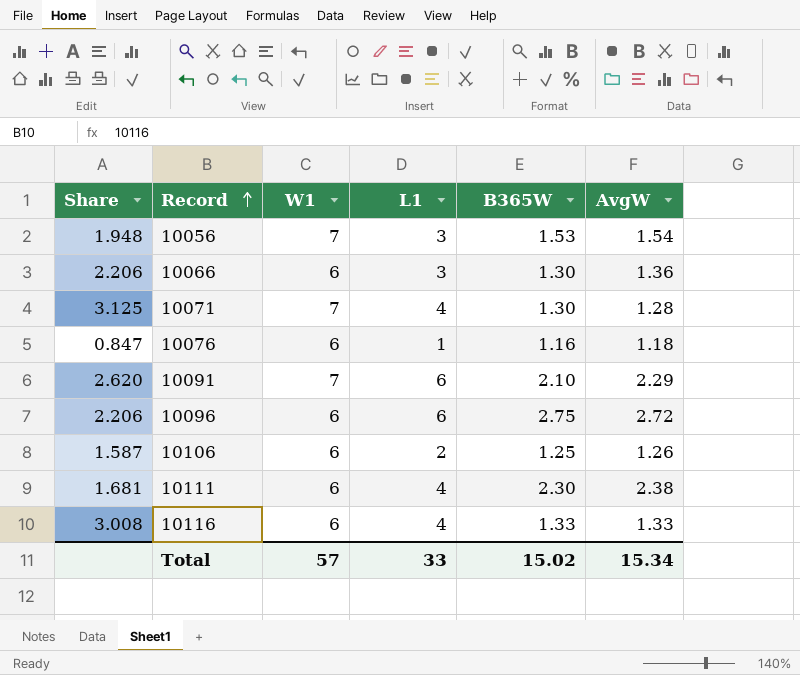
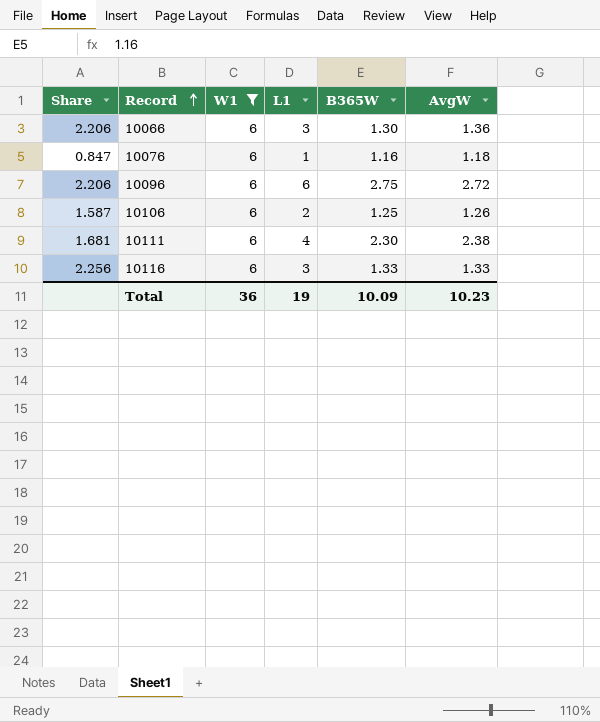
filter: none -> W1 = 6
10116 | Share: 3.008 -> 2.256
10116 | L1: 4 -> 3
Total | W1: 57 -> 36
Total | L1: 33 -> 19
Total | B365W: 15.02 -> 10.09
Total | AvgW: 15.34 -> 10.23

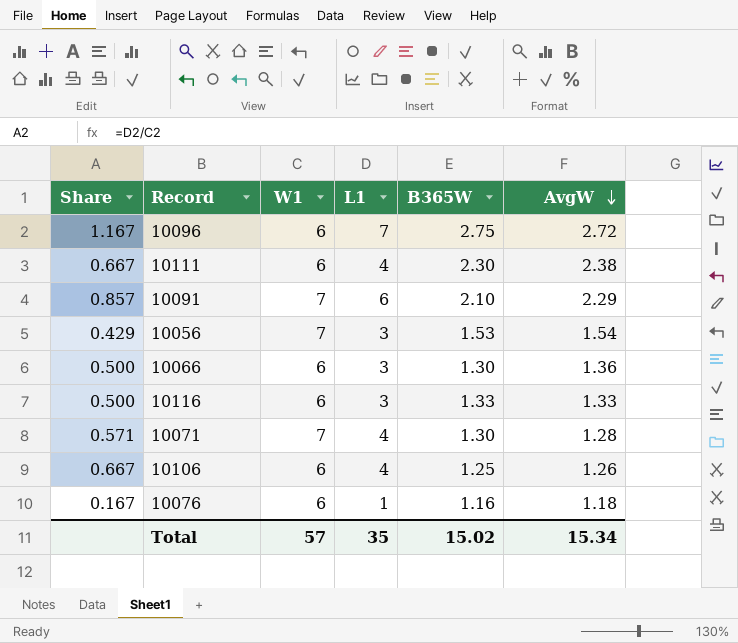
filter: W1 = 6 -> none
row order: Record ascending -> AvgW descending
column Share | formula: [L1] / [AvgW] -> [L1] / [W1]
10096 | L1: 6 -> 7
10106 | L1: 2 -> 4
Total | W1: 36 -> 57
Total | L1: 19 -> 35
Total | B365W: 10.09 -> 15.02
Total | AvgW: 10.23 -> 15.34

